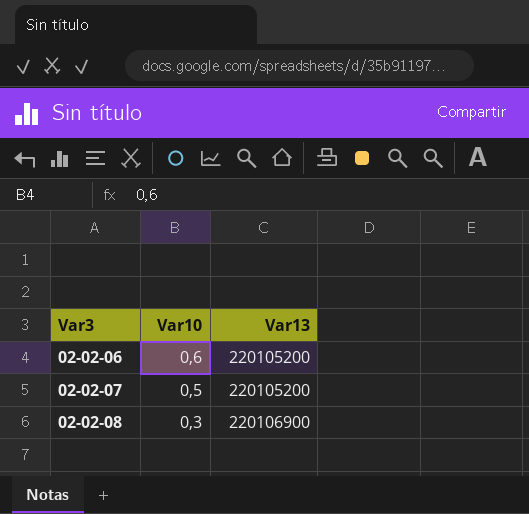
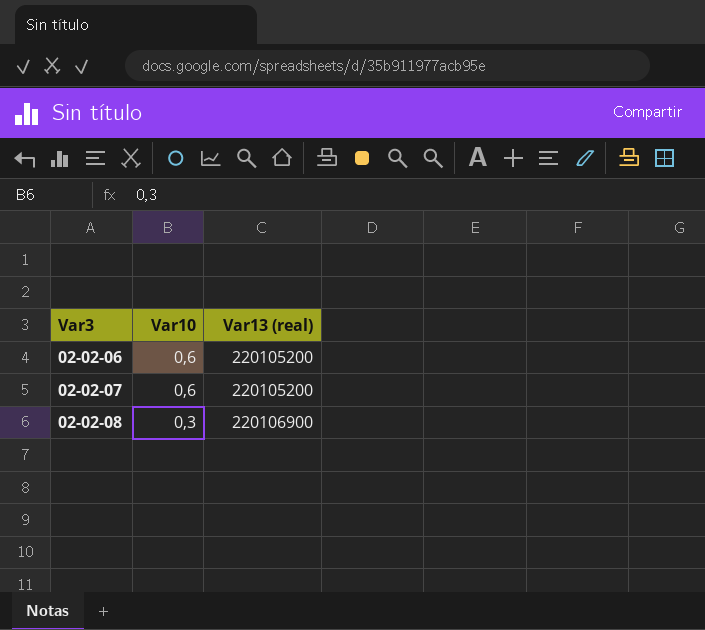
column name: Var13 -> Var13 (real)
02-02-07 | Var10: 0,5 -> 0,6

